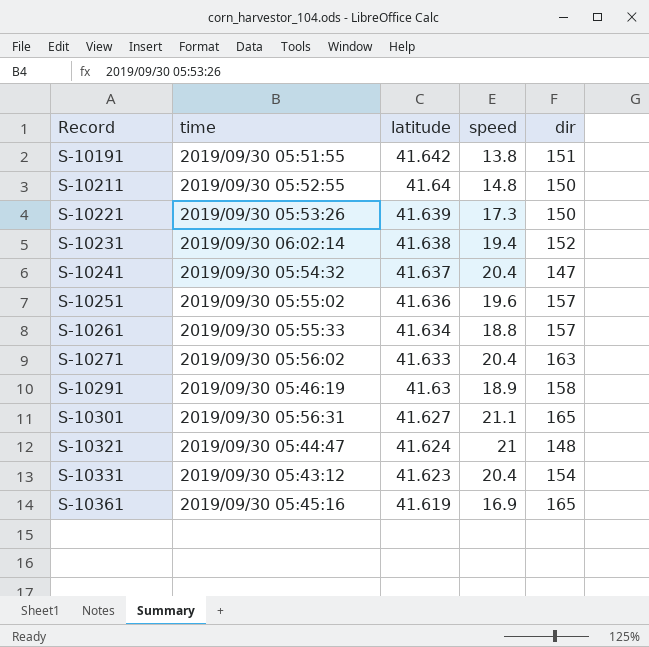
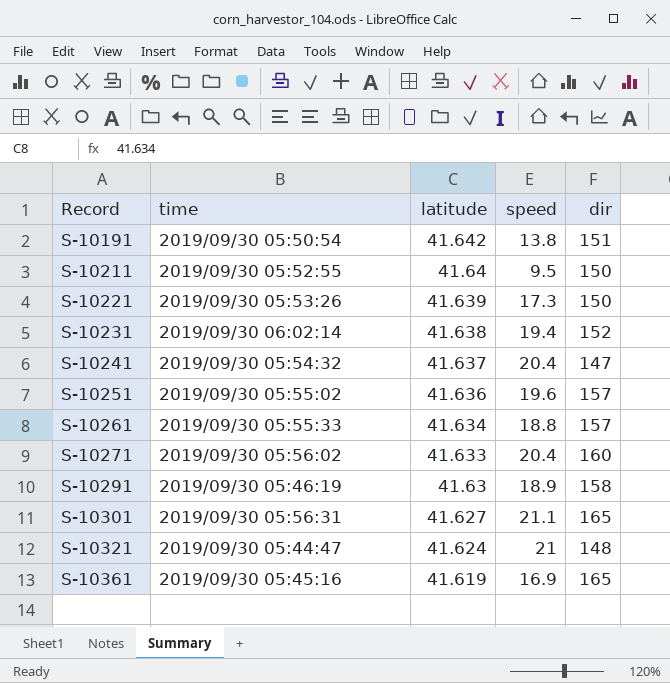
row S-10331: 2019/09/30 05:43:12 | 41.623 | 20.4 | 154 -> none
S-10191 | time: 2019/09/30 05:51:55 -> 2019/09/30 05:50:54
S-10211 | speed: 14.8 -> 9.5
S-10271 | dir: 163 -> 160

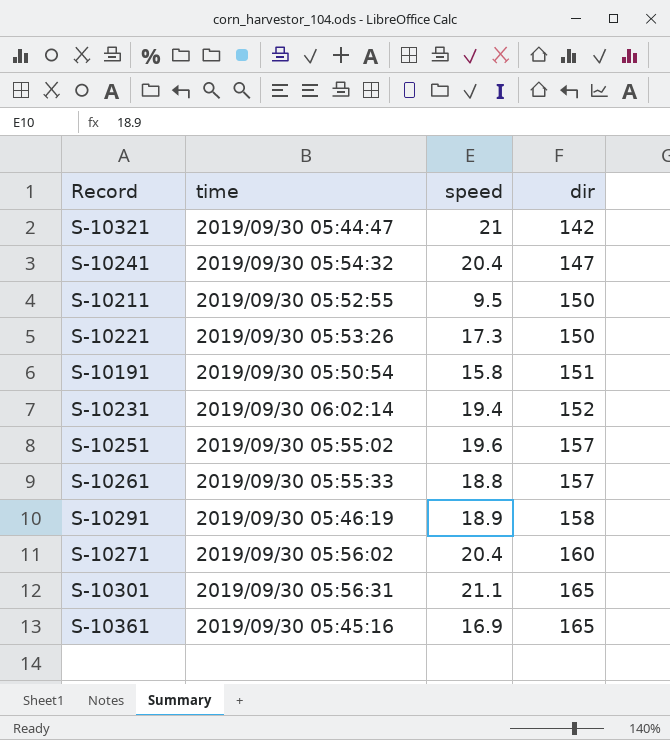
row order: Record ascending -> dir ascending
column latitude | position: 3 -> none
S-10321 | dir: 148 -> 142
S-10191 | speed: 13.8 -> 15.8

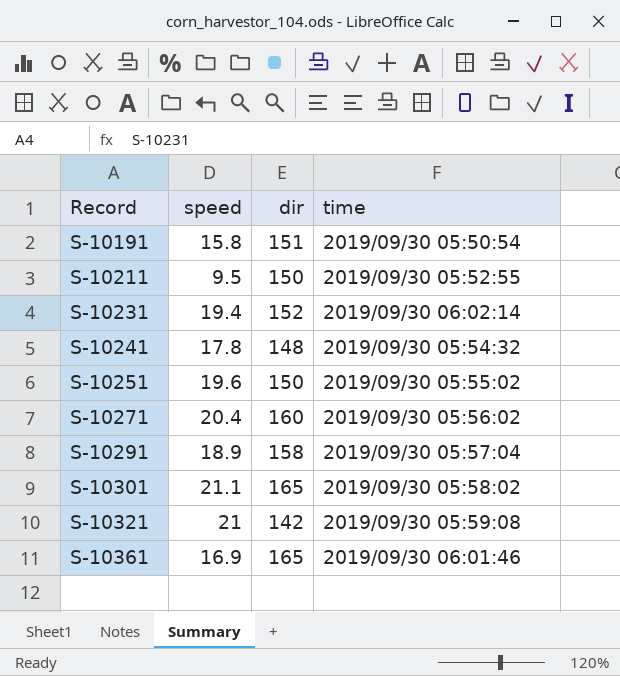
row order: dir ascending -> Record ascending
column time | position: 2 -> 4
row S-10221: 2019/09/30 05:53:26 | 17.3 | 150 -> none
row S-10261: 2019/09/30 05:55:33 | 18.8 | 157 -> none
S-10241 | speed: 20.4 -> 17.8
S-10241 | dir: 147 -> 148
S-10251 | dir: 157 -> 150
S-10291 | time: 2019/09/30 05:46:19 -> 2019/09/30 05:57:04
S-10301 | time: 2019/09/30 05:56:31 -> 2019/09/30 05:58:02
S-10321 | time: 2019/09/30 05:44:47 -> 2019/09/30 05:59:08
S-10361 | time: 2019/09/30 05:45:16 -> 2019/09/30 06:01:46

